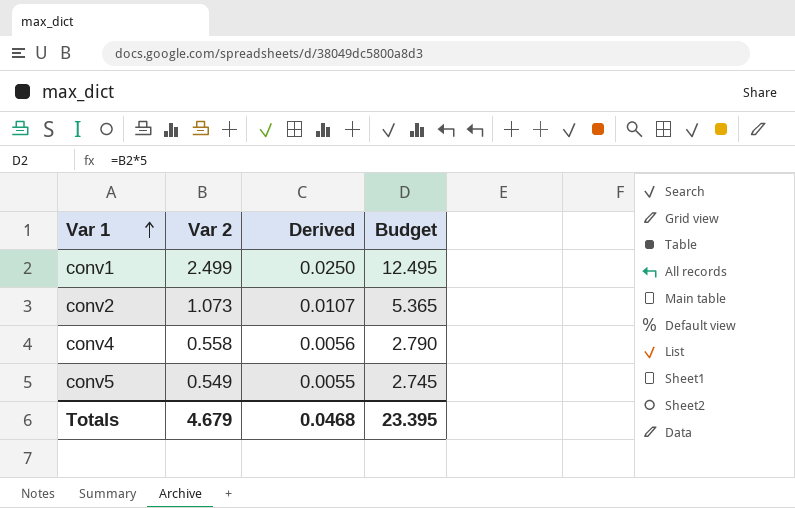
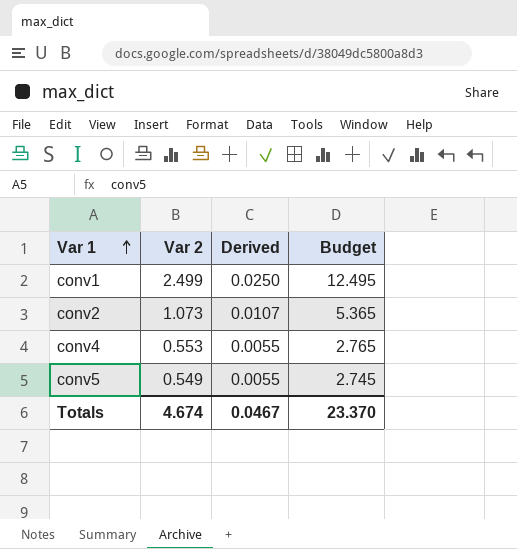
conv4 | Var 2: 0.558 -> 0.553
conv4 | Derived: 0.0056 -> 0.0055
conv4 | Budget: 2.790 -> 2.765
Totals | Var 2: 4.679 -> 4.674
Totals | Derived: 0.0468 -> 0.0467
Totals | Budget: 23.395 -> 23.370

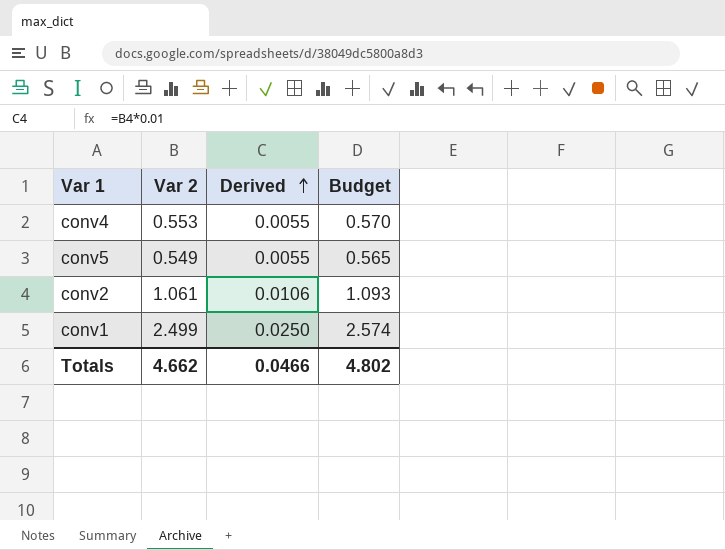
row order: Var 1 ascending -> Derived ascending
column Budget | formula: [Var 2] * 5 -> [Var 2] * 1.03
conv2 | Var 2: 1.073 -> 1.061
conv2 | Derived: 0.0107 -> 0.0106
Totals | Var 2: 4.674 -> 4.662
Totals | Derived: 0.0467 -> 0.0466
Totals | Budget: 23.370 -> 4.802

